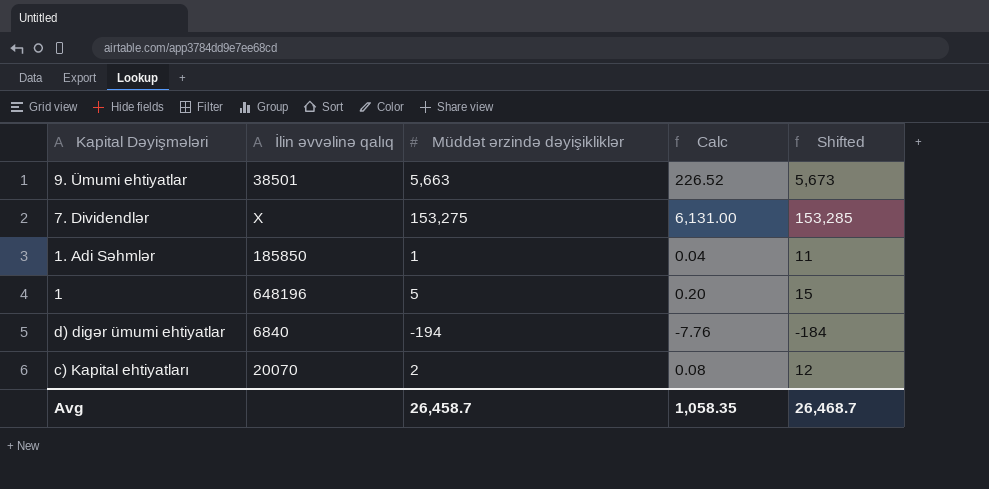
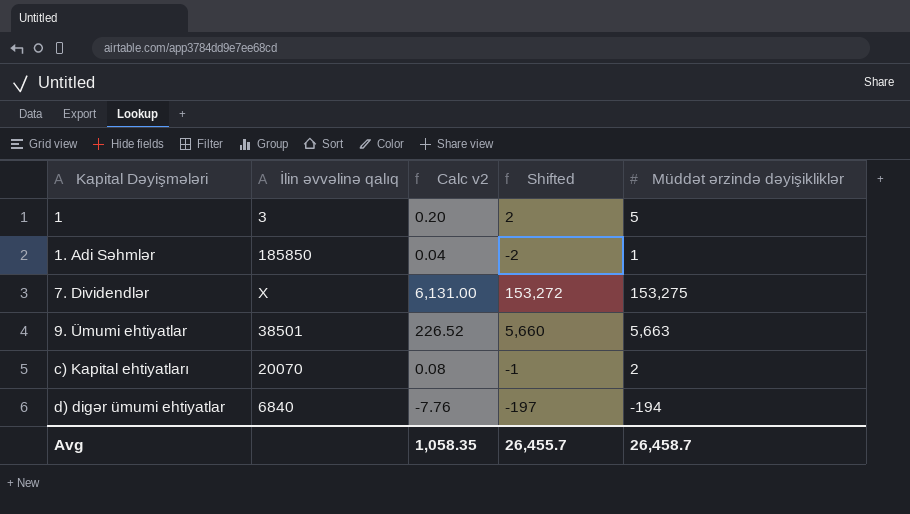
row order: none -> Kapital Dəyişmələri ascending
column name: Calc -> Calc v2
column Shifted | formula: [Müddət ərzində dəyişikliklər] + 10 -> [Müddət ərzində dəyişikliklər] - 3
column Müddət ərzində dəyişikliklər | position: 3 -> 5
1 | İlin əvvəlinə qalıq: 648196 -> 3
Avg | Shifted: 26,468.7 -> 26,455.7

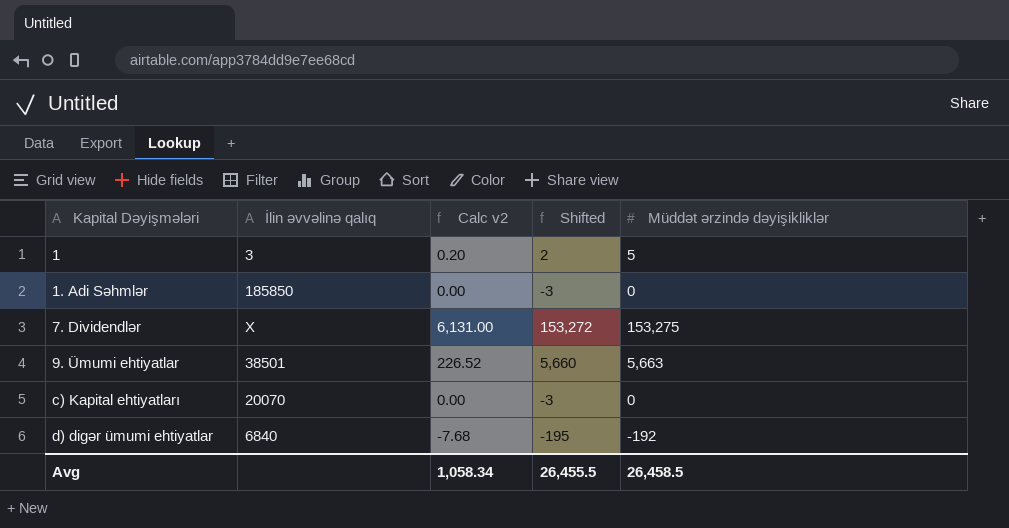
1. Adi Səhmlər | Calc v2: 0.04 -> 0.00
1. Adi Səhmlər | Shifted: -2 -> -3
1. Adi Səhmlər | Müddət ərzində dəyişikliklər: 1 -> 0
c) Kapital ehtiyatları | Calc v2: 0.08 -> 0.00
c) Kapital ehtiyatları | Shifted: -1 -> -3
c) Kapital ehtiyatları | Müddət ərzində dəyişikliklər: 2 -> 0
d) digər ümumi ehtiyatlar | Calc v2: -7.76 -> -7.68
d) digər ümumi ehtiyatlar | Shifted: -197 -> -195
d) digər ümumi ehtiyatlar | Müddət ərzində dəyişikliklər: -194 -> -192
Avg | Calc v2: 1,058.35 -> 1,058.34
Avg | Shifted: 26,455.7 -> 26,455.5
Avg | Müddət ərzində dəyişikliklər: 26,458.7 -> 26,458.5

